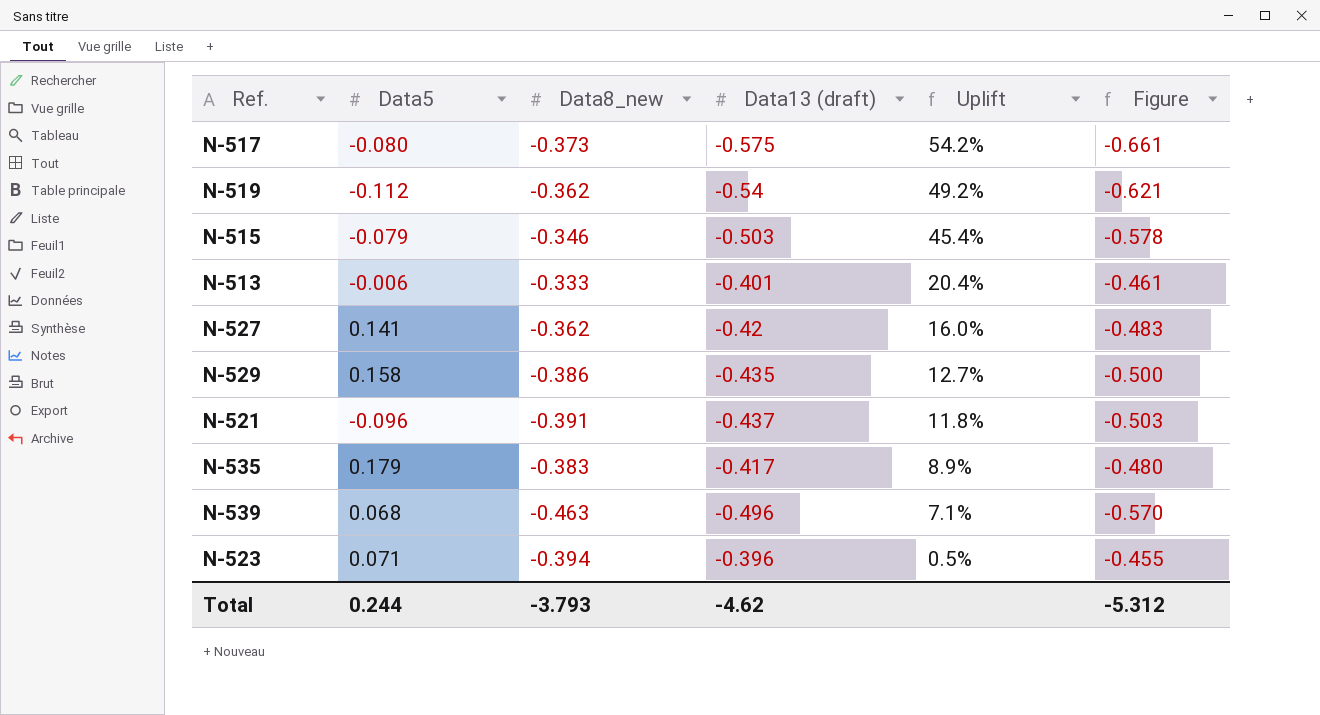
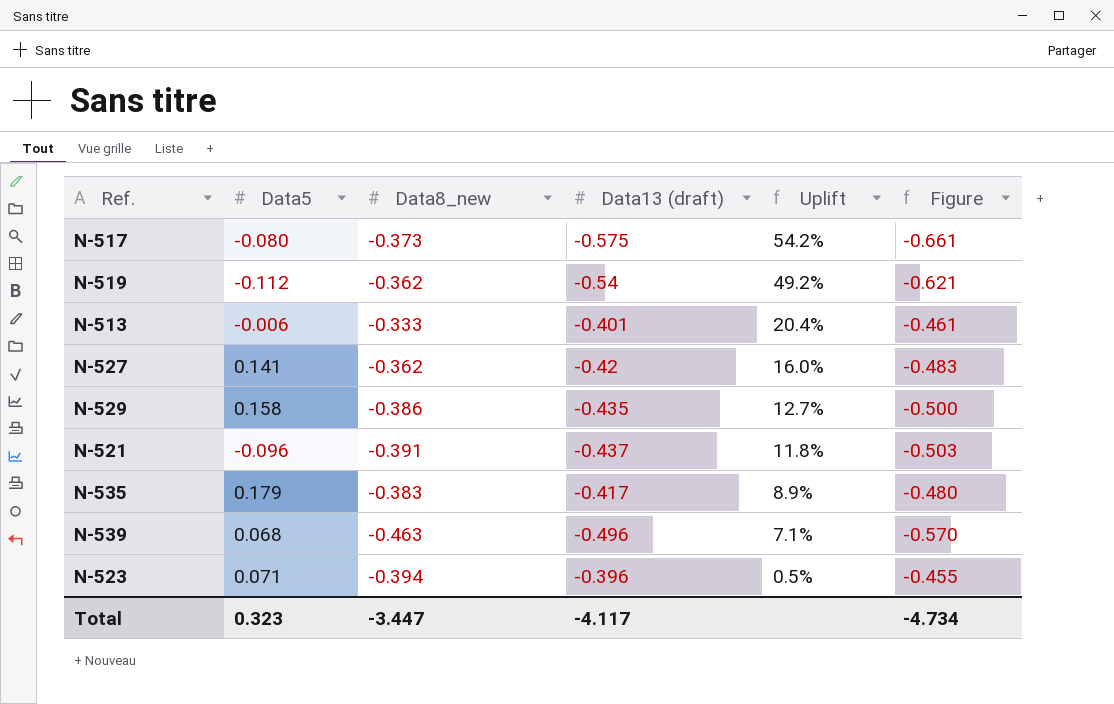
row N-515: -0.079 | -0.346 | -0.503 | 45.4% | -0.578 -> none
Total | Data5: 0.244 -> 0.323
Total | Data8_new: -3.793 -> -3.447
Total | Data13 (draft): -4.62 -> -4.117
Total | Figure: -5.312 -> -4.734

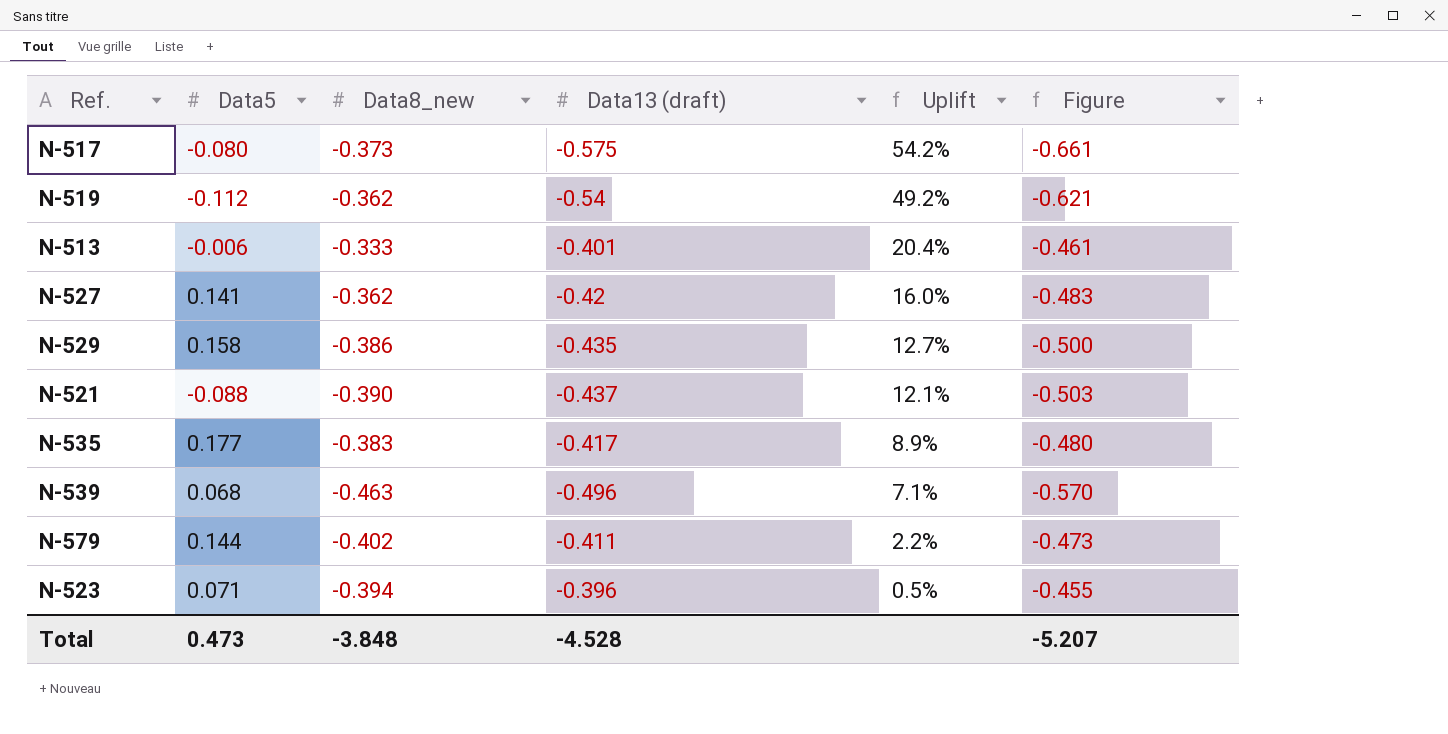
N-521 | Data5: -0.096 -> -0.088
N-521 | Data8_new: -0.391 -> -0.390
N-521 | Uplift: 11.8% -> 12.1%
N-535 | Data5: 0.179 -> 0.177
row N-579: none -> 0.144 | -0.402 | -0.411 | 2.2% | -0.473
Total | Data5: 0.323 -> 0.473
Total | Data8_new: -3.447 -> -3.848
Total | Data13 (draft): -4.117 -> -4.528
Total | Figure: -4.734 -> -5.207

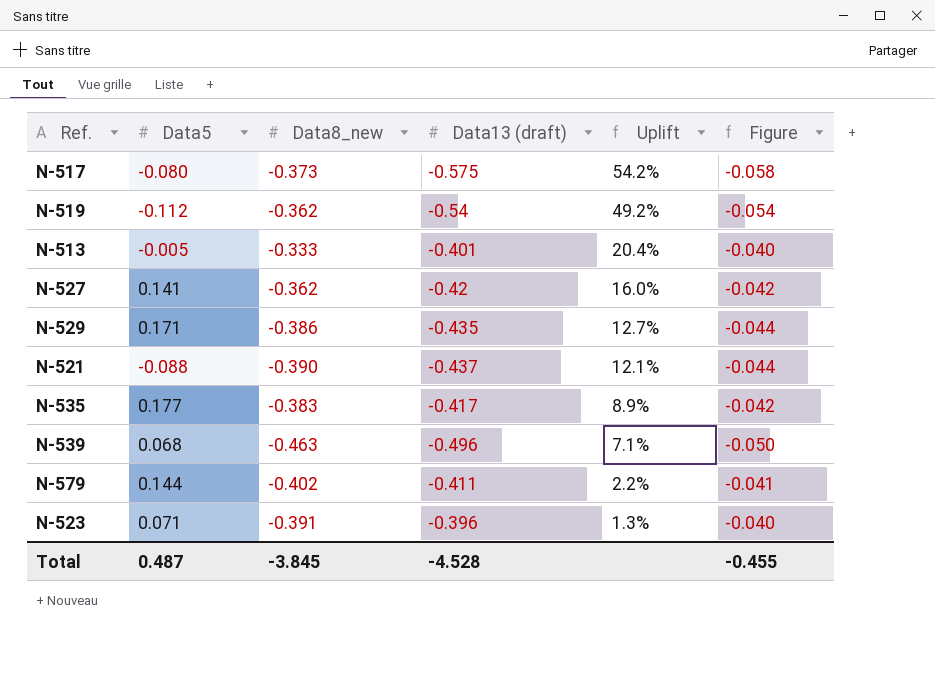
column Figure | formula: [Data13 (draft)] * 1.15 -> [Data13 (draft)] * 0.1
N-513 | Data5: -0.006 -> -0.005
N-529 | Data5: 0.158 -> 0.171
N-523 | Data8_new: -0.394 -> -0.391
N-523 | Uplift: 0.5% -> 1.3%
Total | Data5: 0.473 -> 0.487
Total | Data8_new: -3.848 -> -3.845
Total | Figure: -5.207 -> -0.455

